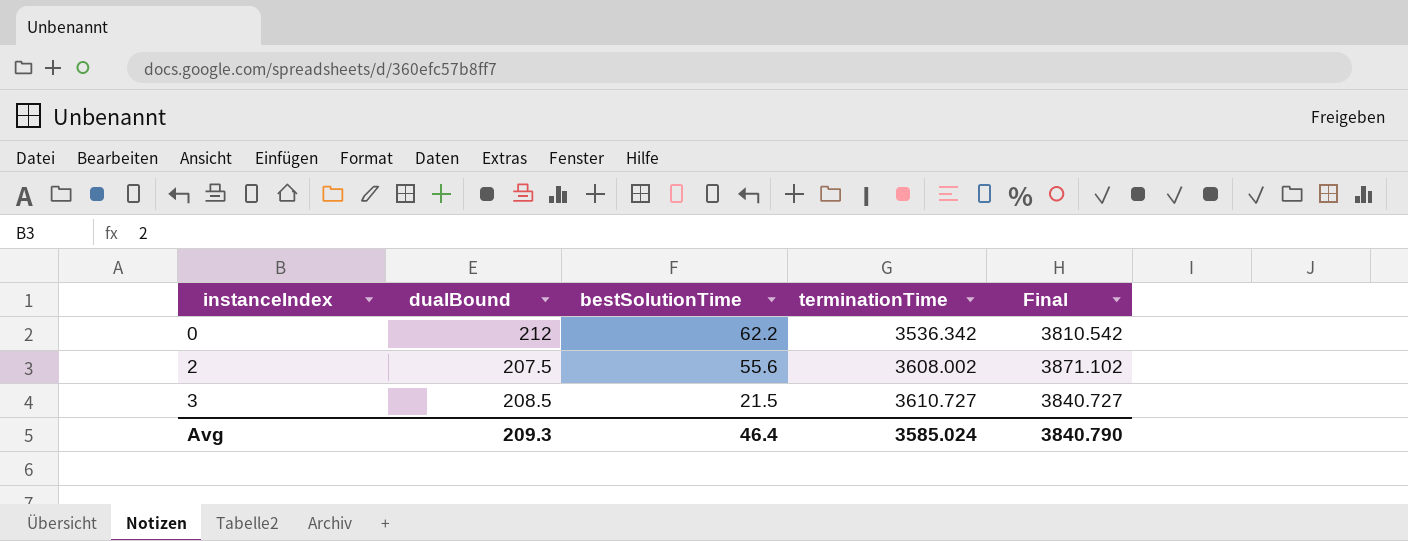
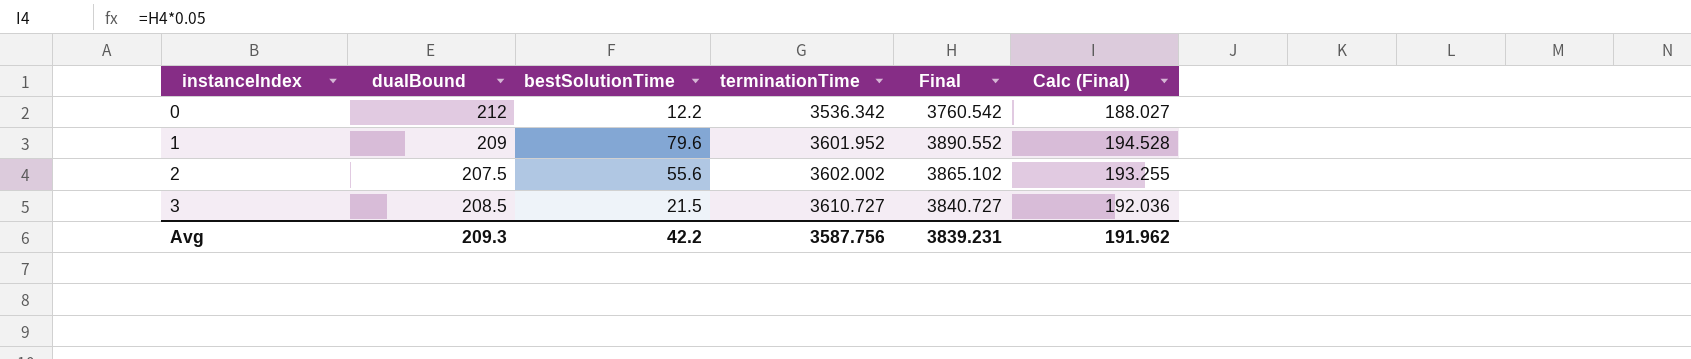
column Calc (Final) | formula: none -> [Final] * 0.05
0 | bestSolutionTime: 62.2 -> 12.2
0 | Final: 3810.542 -> 3760.542
row 1: none -> 209 | 79.6 | 3601.952 | 3890.552 | 194.528
2 | terminationTime: 3608.002 -> 3602.002
2 | Final: 3871.102 -> 3865.102
Avg | bestSolutionTime: 46.4 -> 42.2
Avg | terminationTime: 3585.024 -> 3587.756
Avg | Final: 3840.790 -> 3839.231

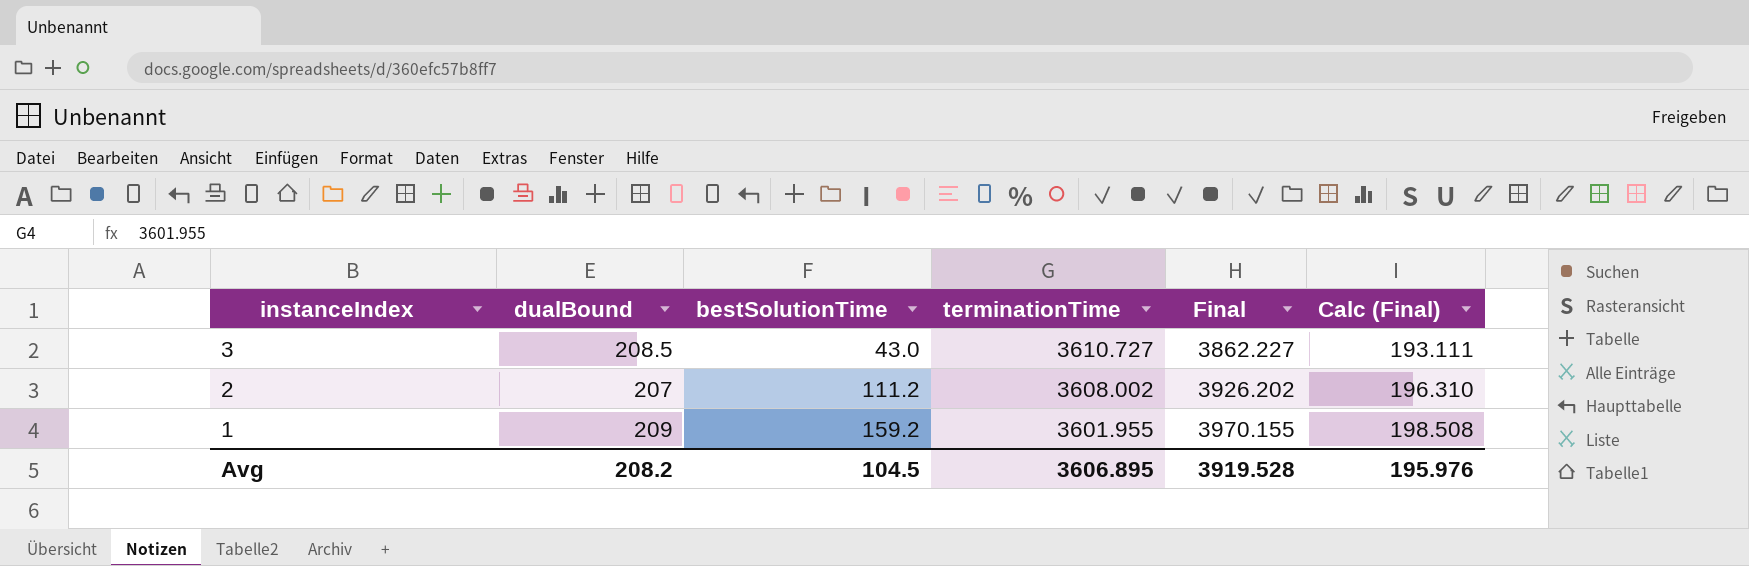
row order: instanceIndex ascending -> instanceIndex descending
row 0: 212 | 12.2 | 3536.342 | 3760.542 | 188.027 -> none
3 | bestSolutionTime: 21.5 -> 43.0
3 | Final: 3840.727 -> 3862.227
3 | Calc (Final): 192.036 -> 193.111
2 | dualBound: 207.5 -> 207
2 | bestSolutionTime: 55.6 -> 111.2
2 | terminationTime: 3602.002 -> 3608.002
2 | Final: 3865.102 -> 3926.202
2 | Calc (Final): 193.255 -> 196.310
1 | bestSolutionTime: 79.6 -> 159.2
1 | terminationTime: 3601.952 -> 3601.955
1 | Final: 3890.552 -> 3970.155
1 | Calc (Final): 194.528 -> 198.508
Avg | dualBound: 209.3 -> 208.2
Avg | bestSolutionTime: 42.2 -> 104.5
Avg | terminationTime: 3587.756 -> 3606.895
Avg | Final: 3839.231 -> 3919.528
Avg | Calc (Final): 191.962 -> 195.976

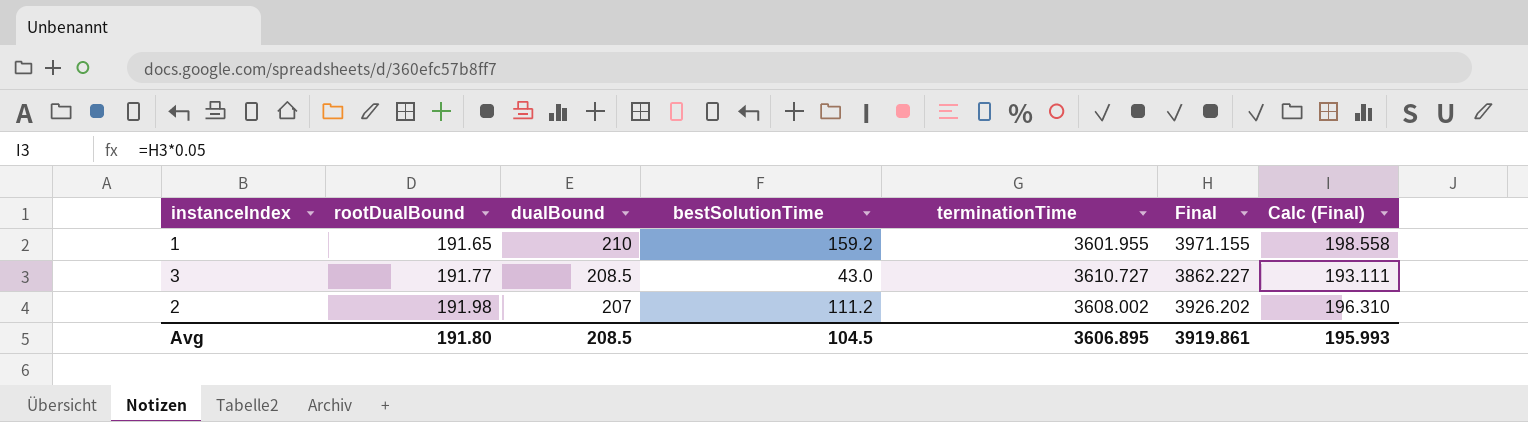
row order: instanceIndex descending -> rootDualBound ascending
column rootDualBound | position: none -> 2
1 | dualBound: 209 -> 210
1 | Final: 3970.155 -> 3971.155
1 | Calc (Final): 198.508 -> 198.558
Avg | dualBound: 208.2 -> 208.5
Avg | Final: 3919.528 -> 3919.861
Avg | Calc (Final): 195.976 -> 195.993

